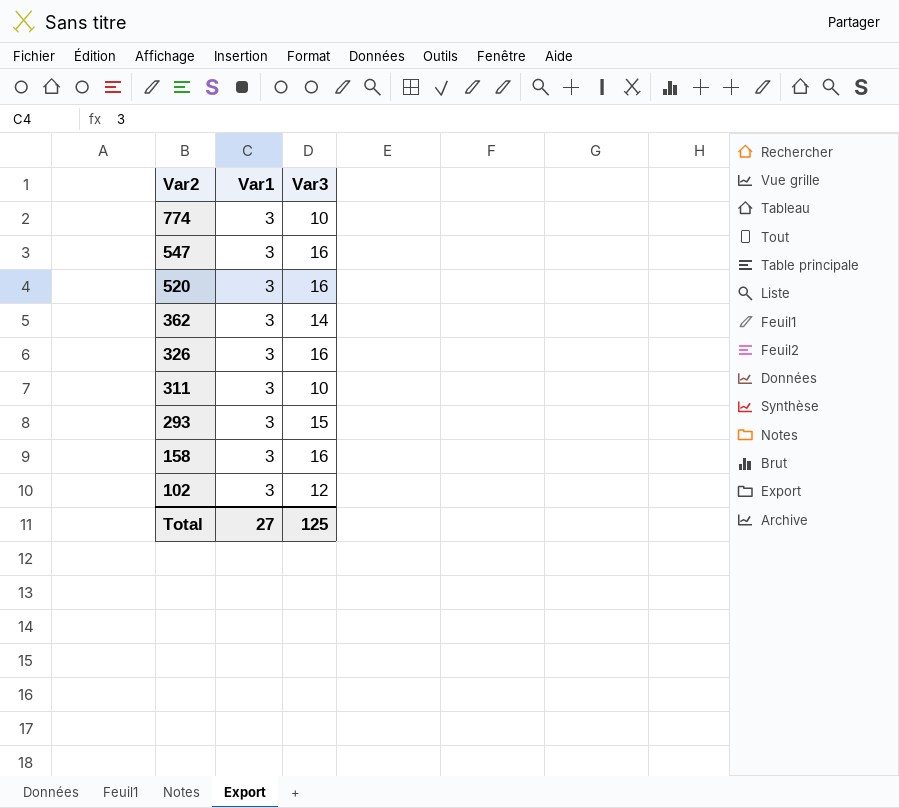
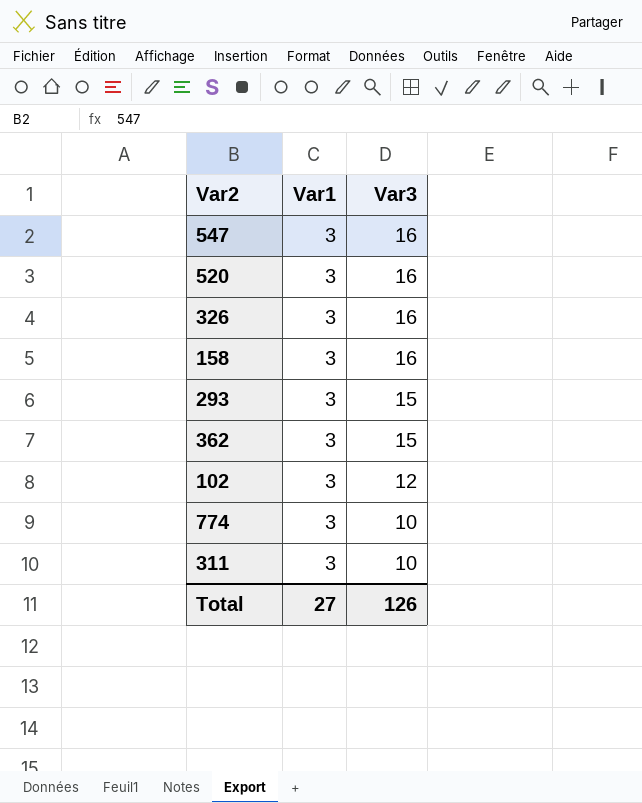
row order: Var2 descending -> Var3 descending
362 | Var3: 14 -> 15
Total | Var3: 125 -> 126

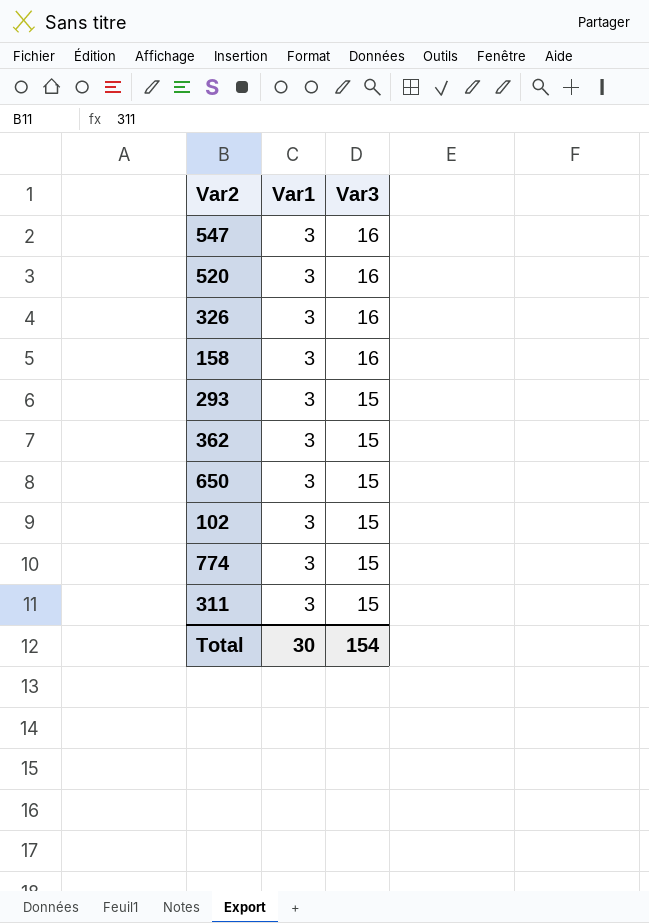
row 650: none -> 3 | 15
102 | Var3: 12 -> 15
774 | Var3: 10 -> 15
311 | Var3: 10 -> 15
Total | Var1: 27 -> 30
Total | Var3: 126 -> 154

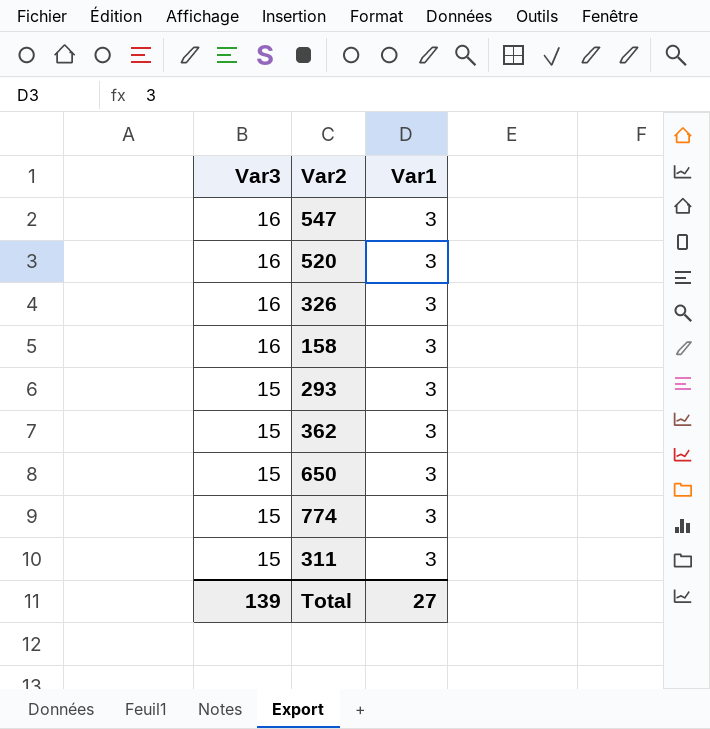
column Var3 | position: 3 -> 1
row 102: 3 | 15 -> none
Total | Var3: 154 -> 139
Total | Var1: 30 -> 27

